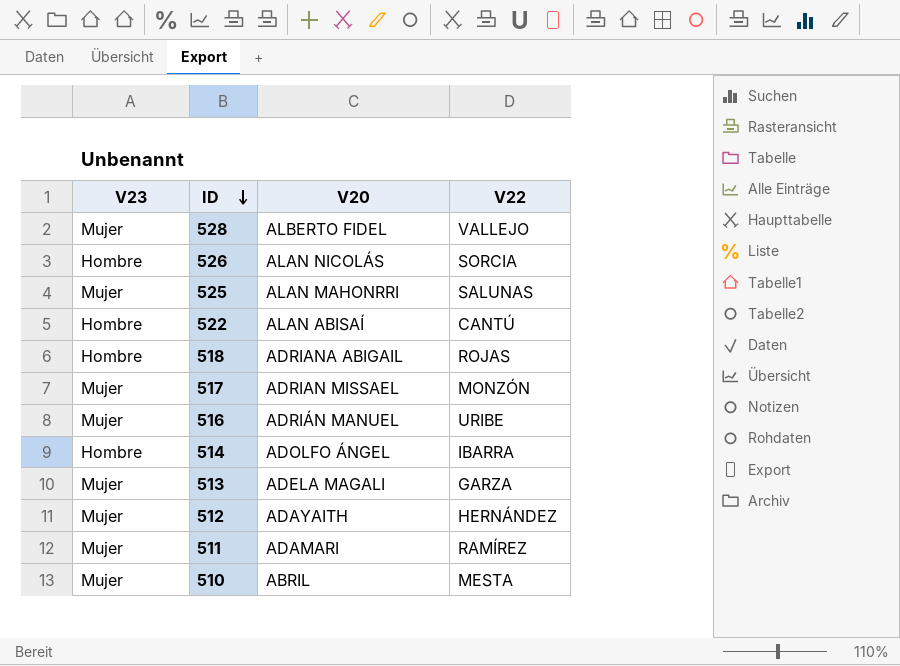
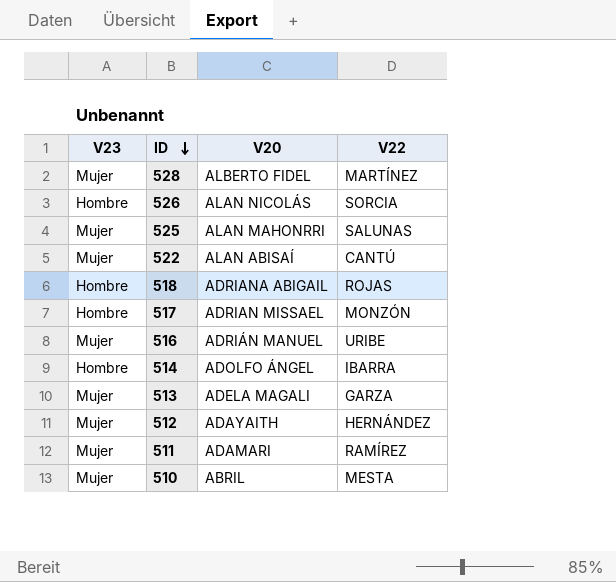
528 | V22: VALLEJO -> MARTÍNEZ
522 | V23: Hombre -> Mujer
517 | V23: Mujer -> Hombre

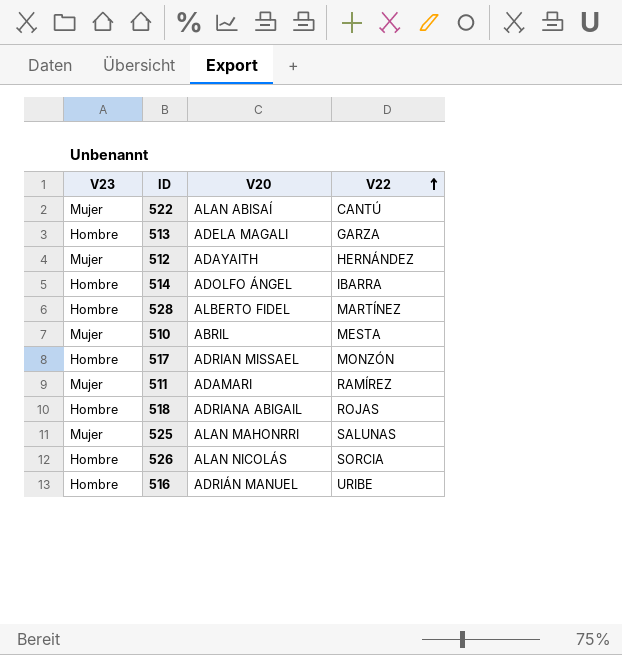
row order: ID descending -> V22 ascending
513 | V23: Mujer -> Hombre
528 | V23: Mujer -> Hombre
516 | V23: Mujer -> Hombre

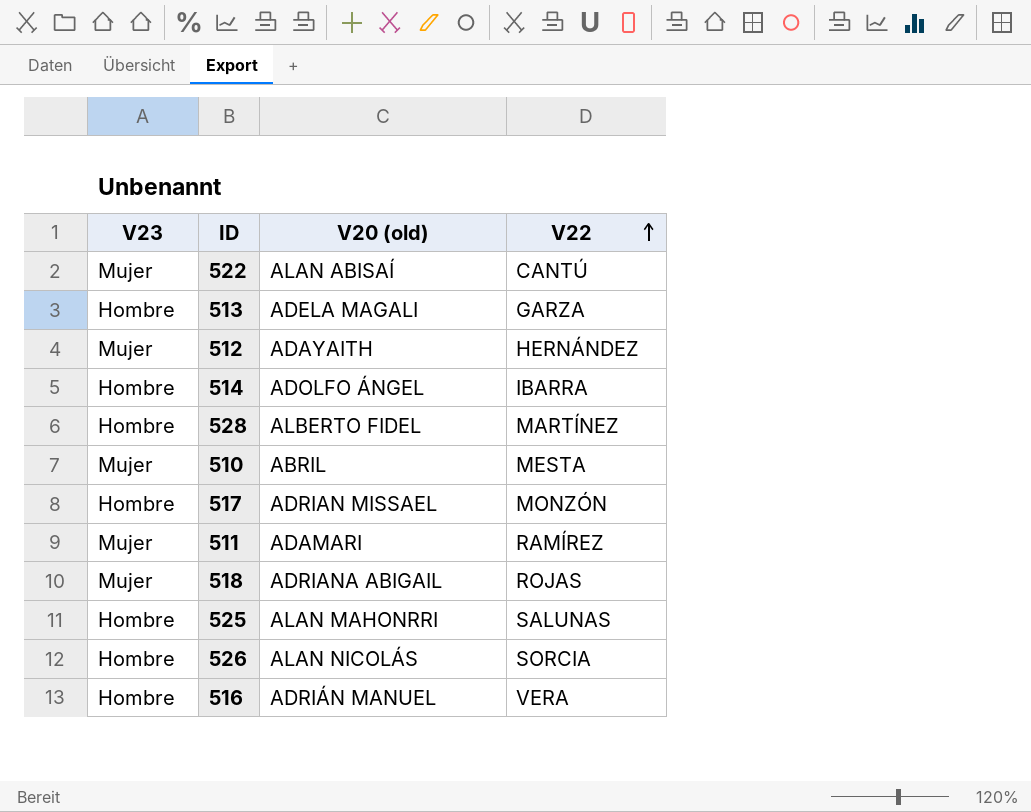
column name: V20 -> V20 (old)
518 | V23: Hombre -> Mujer
525 | V23: Mujer -> Hombre
516 | V22: URIBE -> VERA

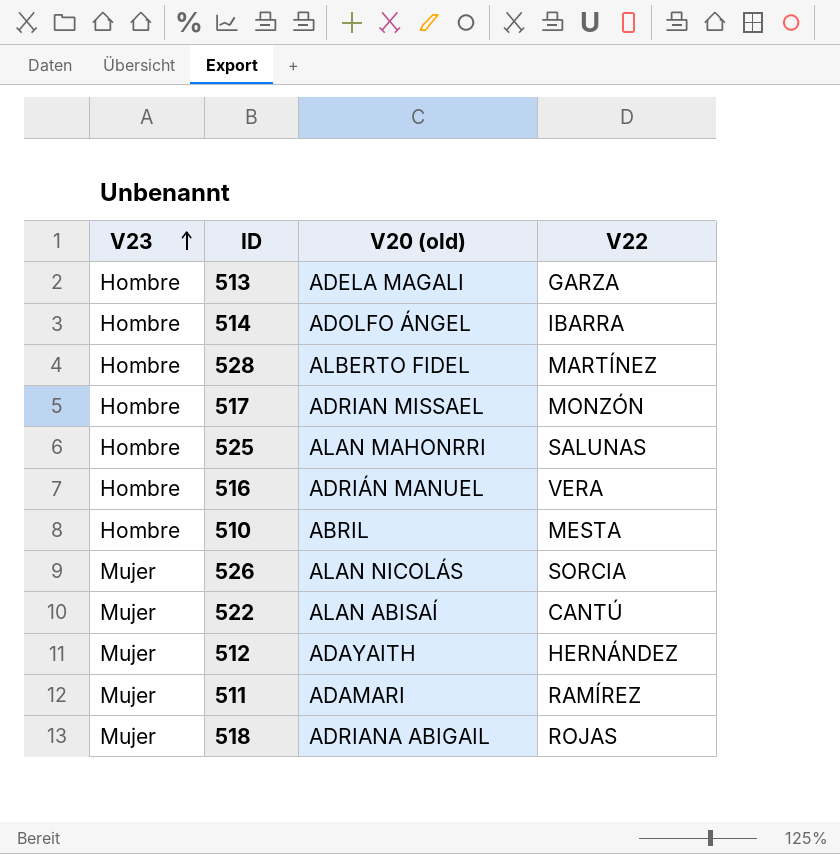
row order: V22 ascending -> V23 ascending
510 | V23: Mujer -> Hombre
526 | V23: Hombre -> Mujer

